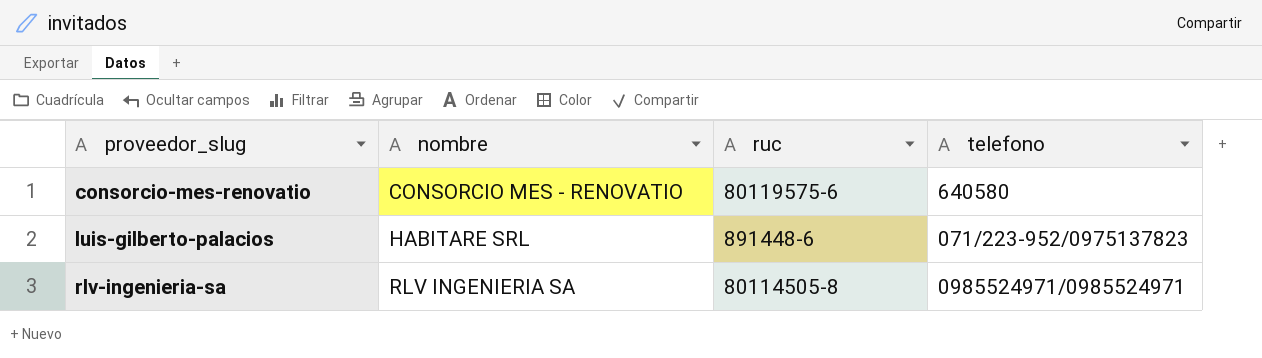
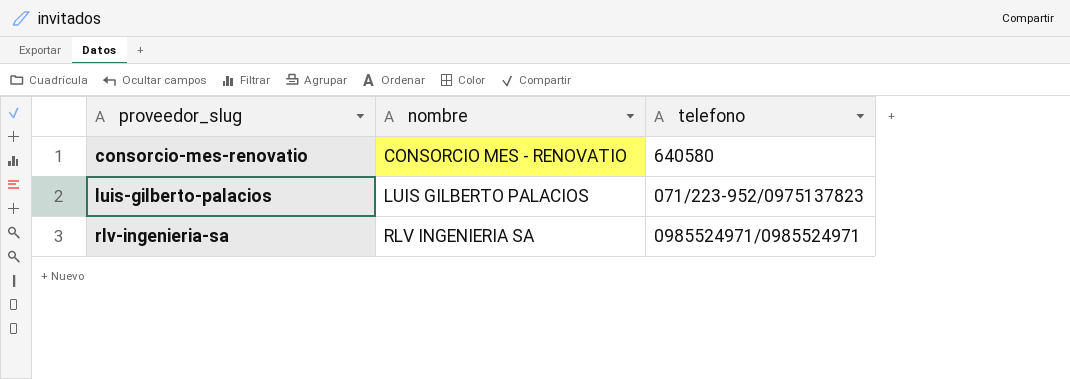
column ruc | position: 3 -> none
luis-gilberto-palacios | nombre: HABITARE SRL -> LUIS GILBERTO PALACIOS

